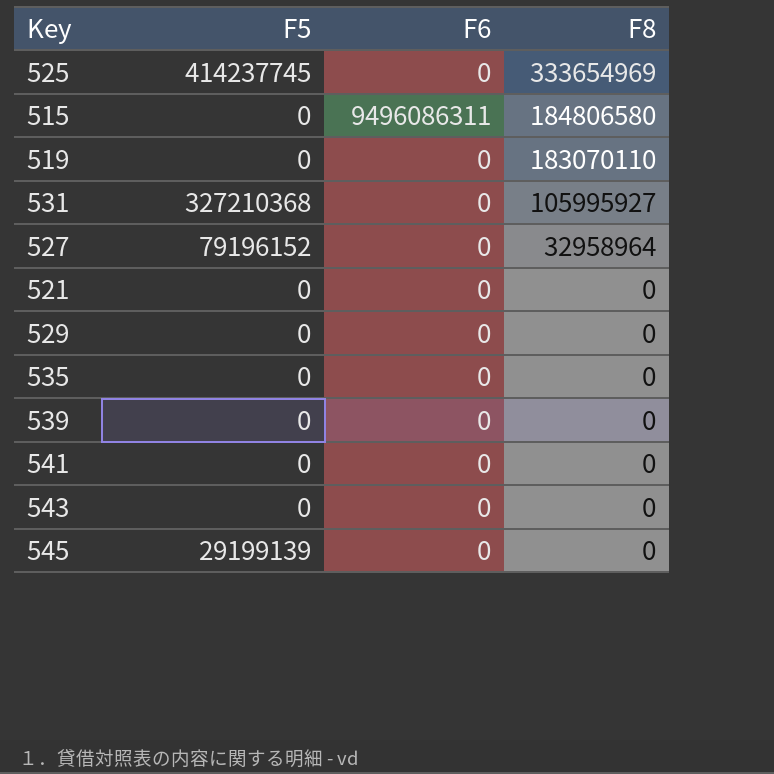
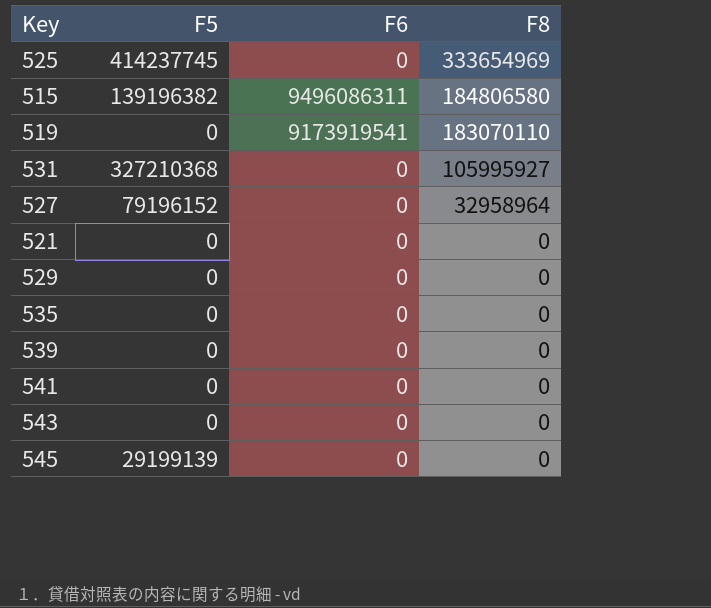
515 | F5: 0 -> 139196382
519 | F6: 0 -> 9173919541

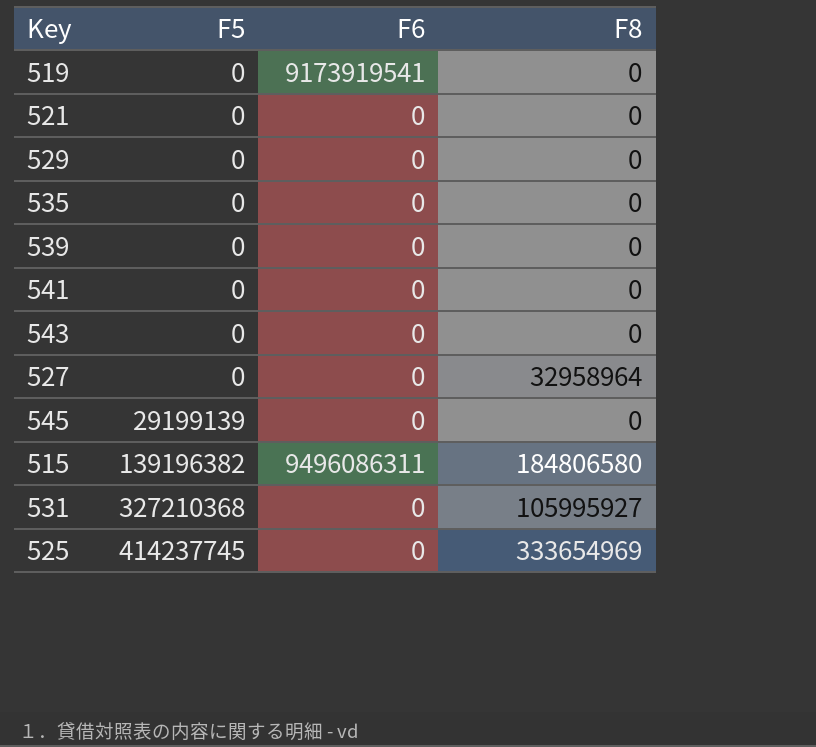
row order: F8 descending -> F5 ascending
519 | F8: 183070110 -> 0
527 | F5: 79196152 -> 0

